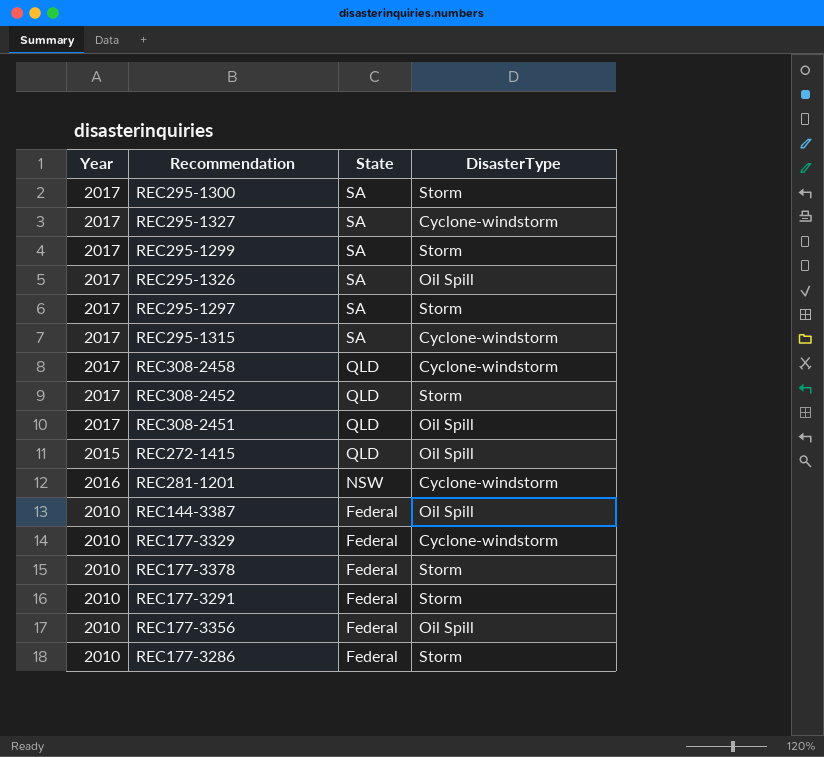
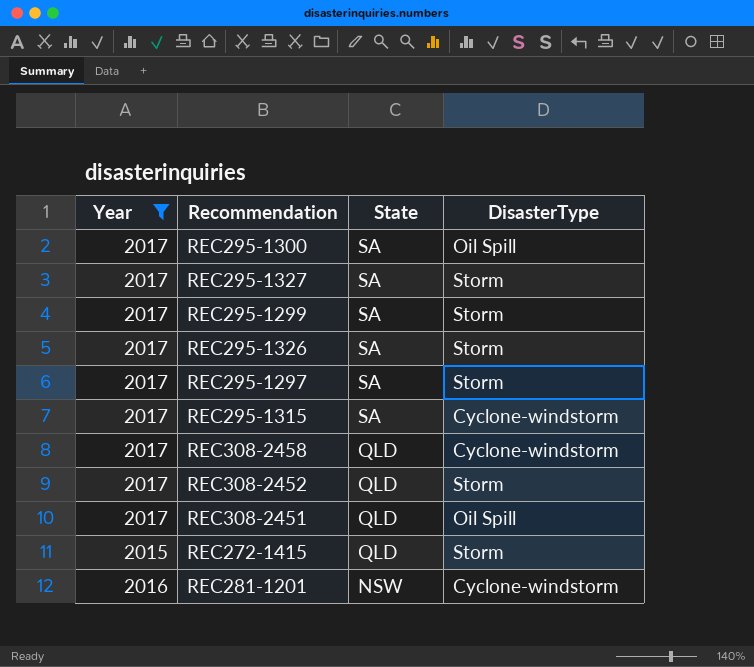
filter: none -> Year != 2010
REC295-1300 | DisasterType: Storm -> Oil Spill
REC295-1327 | DisasterType: Cyclone-windstorm -> Storm
REC295-1326 | DisasterType: Oil Spill -> Storm
REC272-1415 | DisasterType: Oil Spill -> Storm

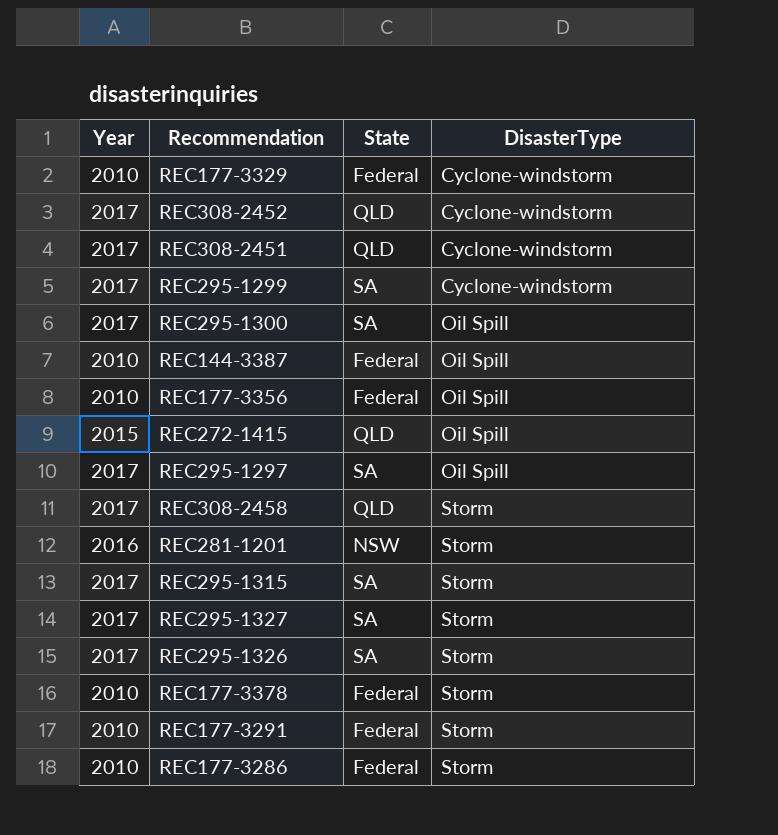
filter: Year != 2010 -> none
row order: State descending -> DisasterType ascending
REC308-2452 | DisasterType: Storm -> Cyclone-windstorm
REC308-2451 | DisasterType: Oil Spill -> Cyclone-windstorm
REC295-1299 | DisasterType: Storm -> Cyclone-windstorm
REC272-1415 | DisasterType: Storm -> Oil Spill
REC295-1297 | DisasterType: Storm -> Oil Spill
REC308-2458 | DisasterType: Cyclone-windstorm -> Storm
REC281-1201 | DisasterType: Cyclone-windstorm -> Storm
REC295-1315 | DisasterType: Cyclone-windstorm -> Storm

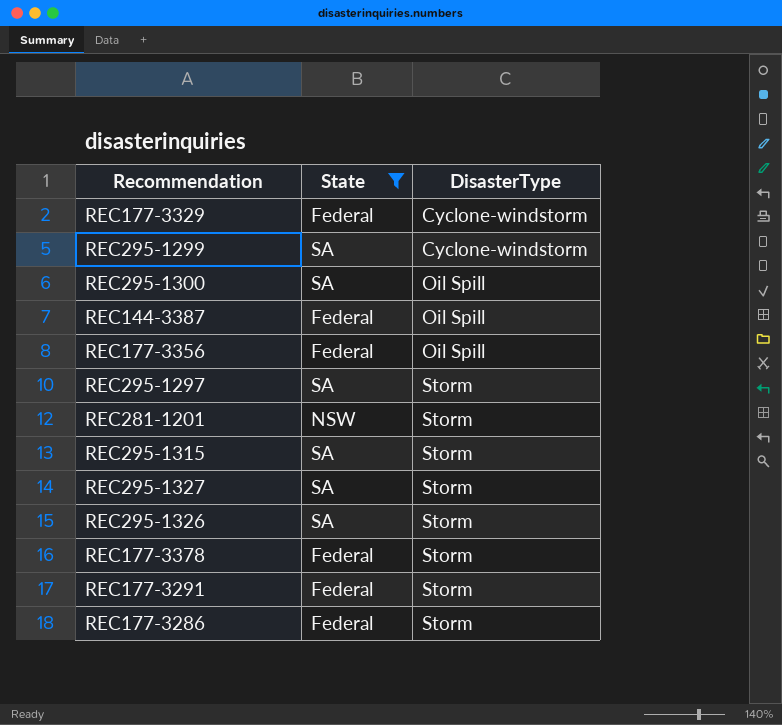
filter: none -> State != QLD
column Year | position: 1 -> none
REC295-1297 | DisasterType: Oil Spill -> Storm

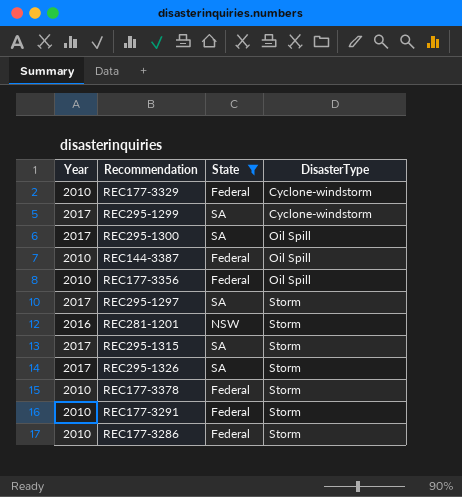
column Year | position: none -> 1
row REC295-1327: SA | Storm -> none

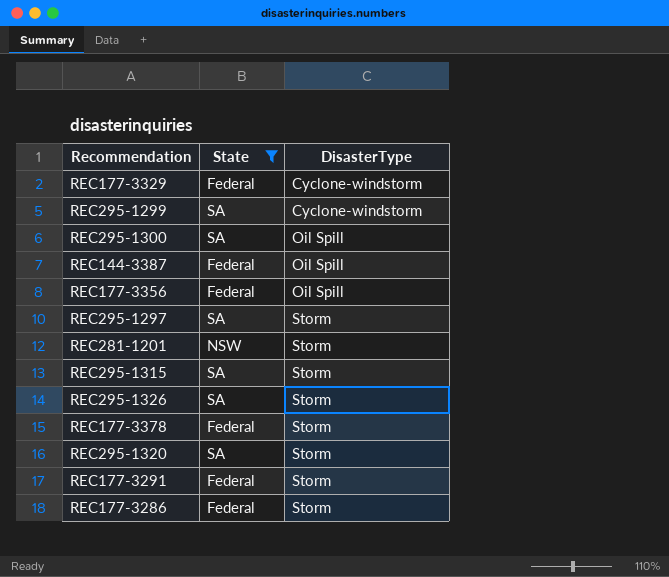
column Year | position: 1 -> none
row REC295-1320: none -> SA | Storm

